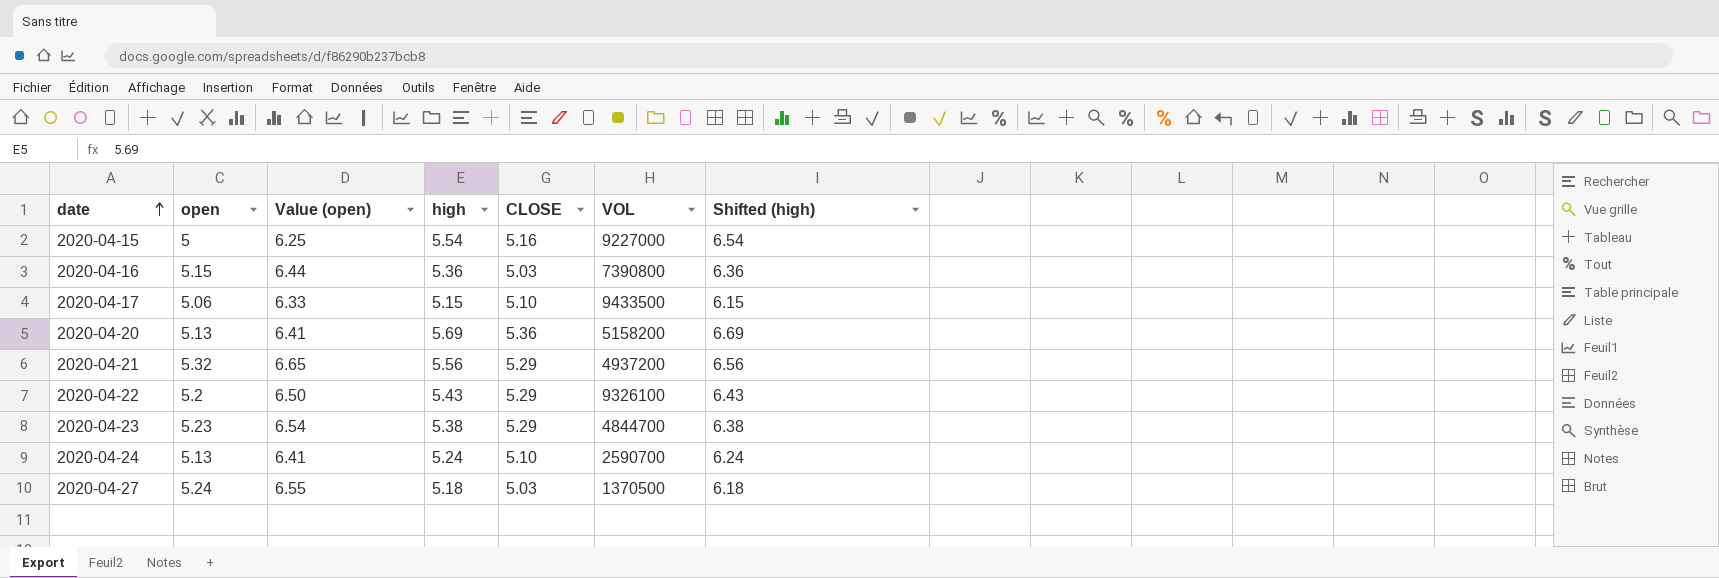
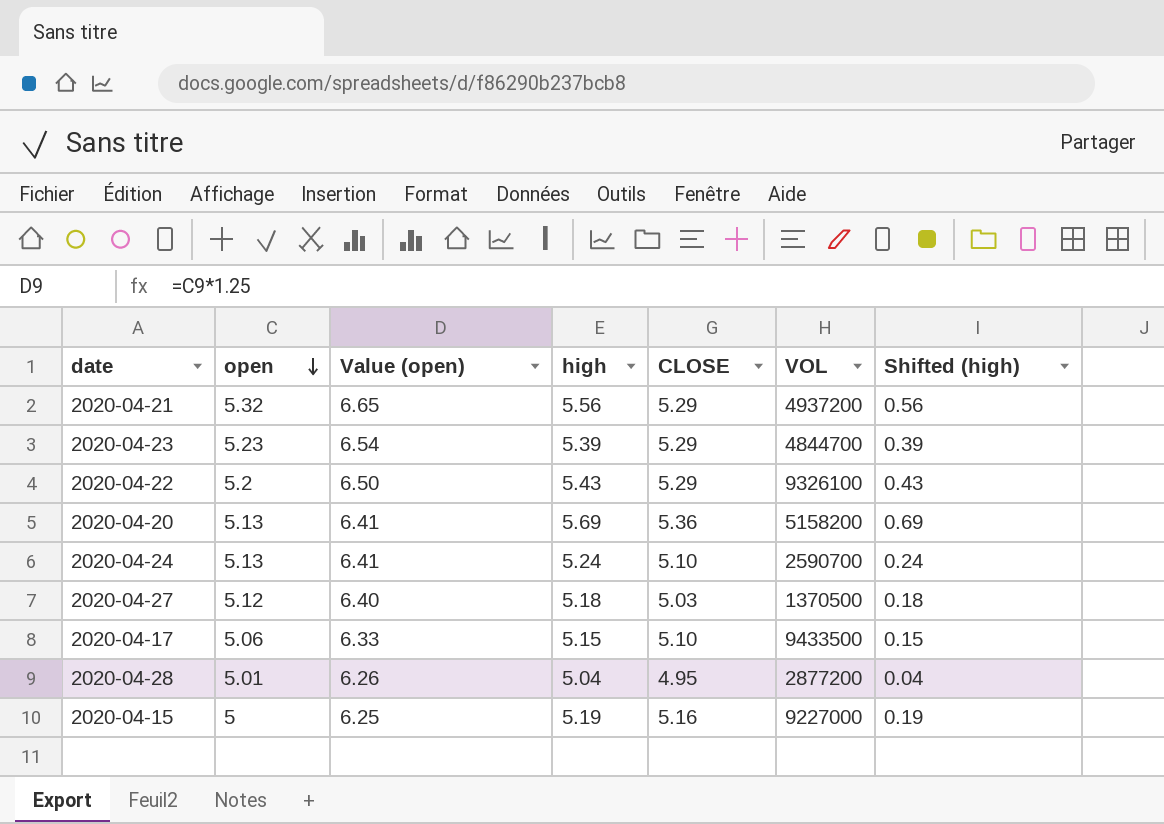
row order: date ascending -> open descending
column Shifted (high) | formula: [high] + 1 -> [high] - 5
row 2020-04-16: 5.15 | 6.44 | 5.36 | 5.03 | 7390800 | 6.36 -> none
2020-04-23 | high: 5.38 -> 5.39
2020-04-27 | open: 5.24 -> 5.12
2020-04-27 | Value (open): 6.55 -> 6.40
row 2020-04-28: none -> 5.01 | 6.26 | 5.04 | 4.95 | 2877200 | 0.04
2020-04-15 | high: 5.54 -> 5.19

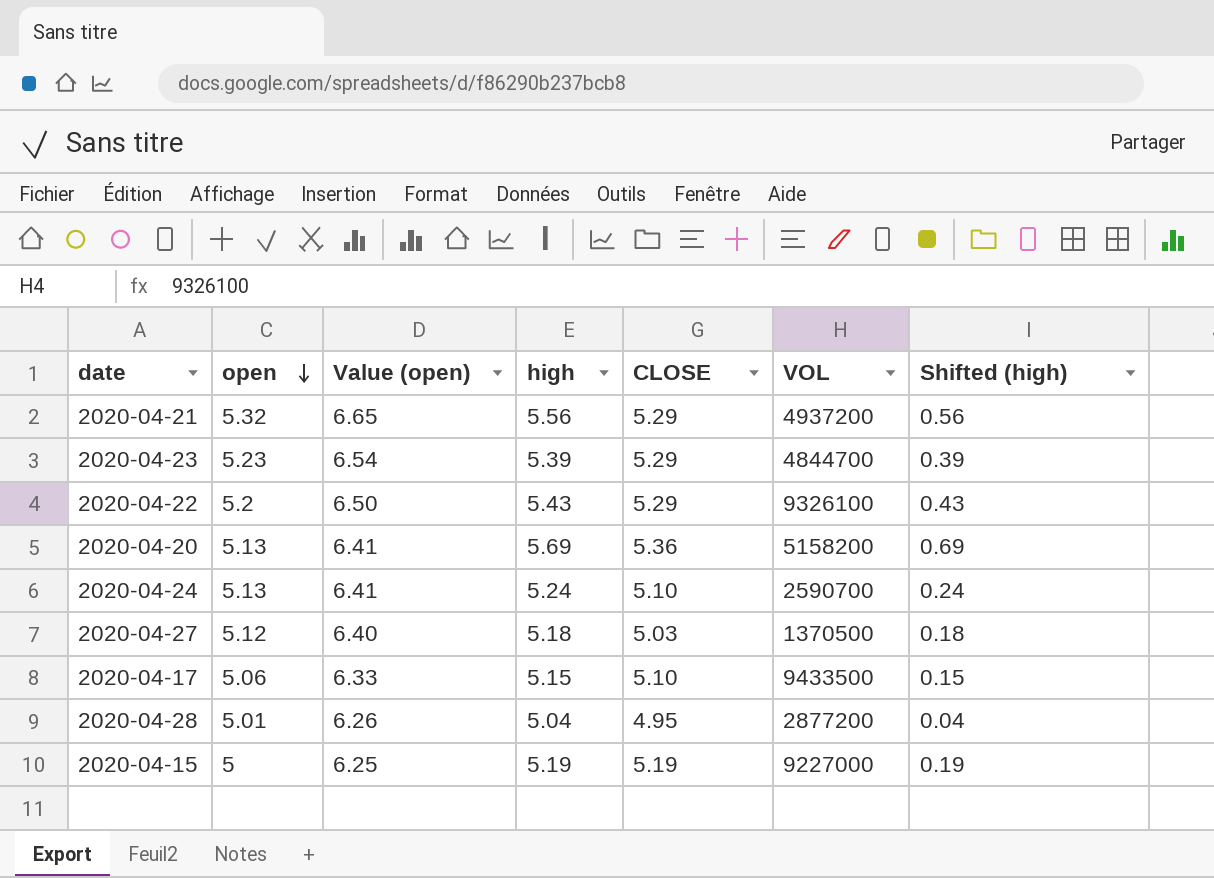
2020-04-15 | CLOSE: 5.16 -> 5.19

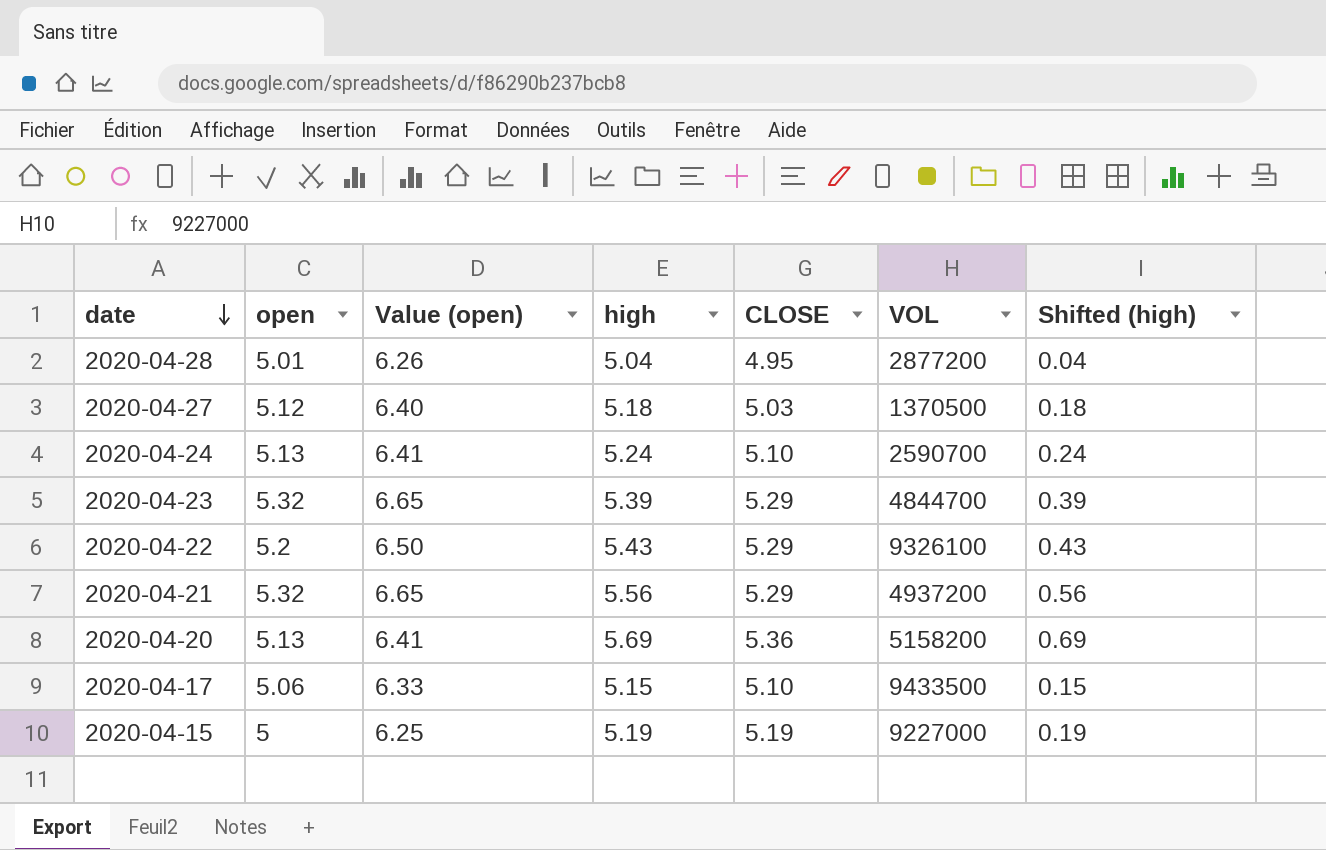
row order: open descending -> date descending
2020-04-23 | open: 5.23 -> 5.32
2020-04-23 | Value (open): 6.54 -> 6.65

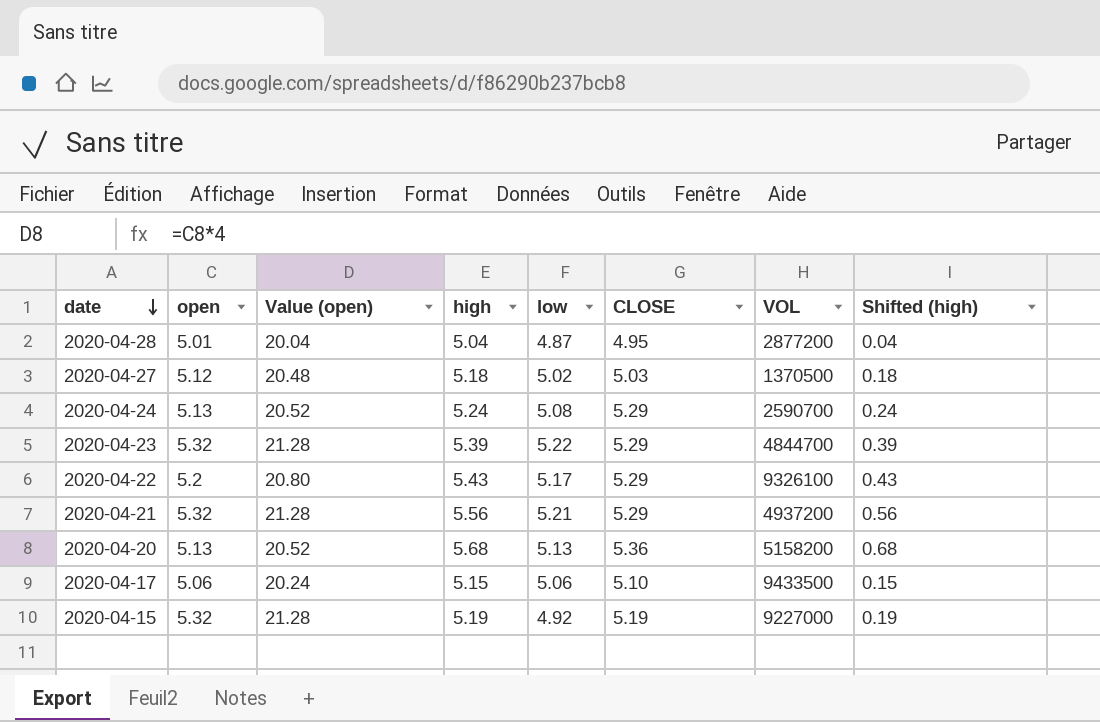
column Value (open) | formula: [open] * 1.25 -> [open] * 4
column low | position: none -> 5
2020-04-24 | CLOSE: 5.10 -> 5.29
2020-04-20 | high: 5.69 -> 5.68
2020-04-20 | Shifted (high): 0.69 -> 0.68
2020-04-15 | open: 5 -> 5.32

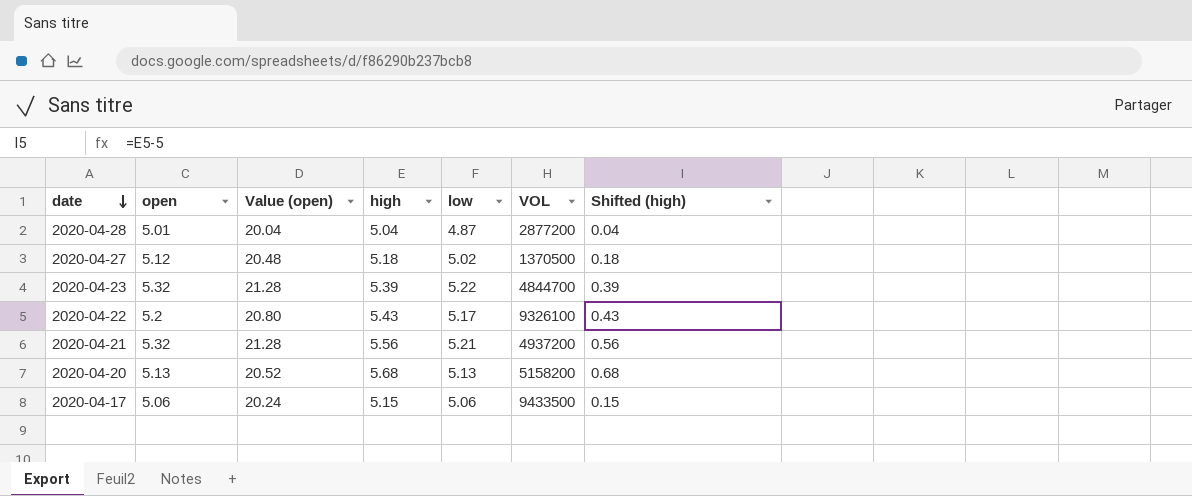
column CLOSE | position: 6 -> none
row 2020-04-24: 5.13 | 20.52 | 5.24 | 5.08 | 5.29 | 2590700 | 0.24 -> none
row 2020-04-15: 5.32 | 21.28 | 5.19 | 4.92 | 5.19 | 9227000 | 0.19 -> none

